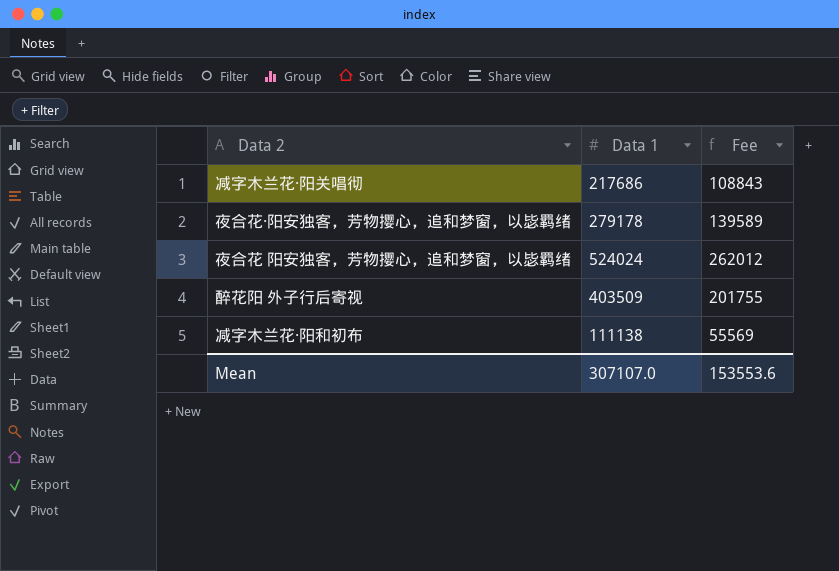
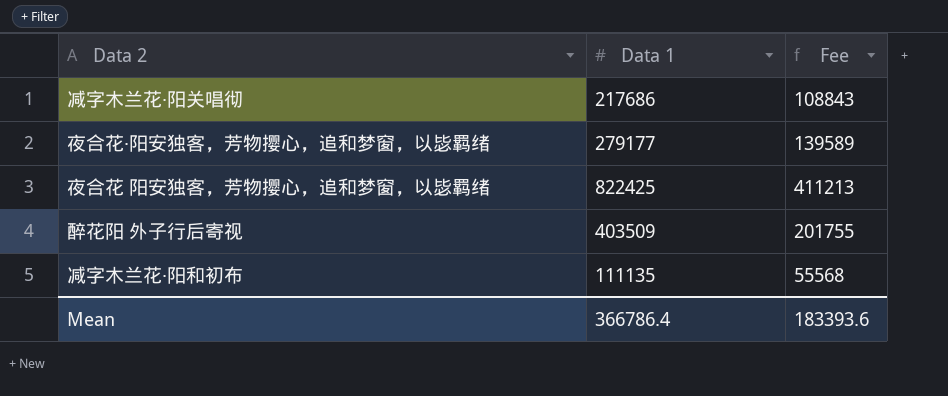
夜合花·阳安独客，芳物撄心，追和梦窗，以毖羁绪 | Data 1: 279178 -> 279177
夜合花 阳安独客，芳物撄心，追和梦窗，以毖羁绪 | Data 1: 524024 -> 822425
夜合花 阳安独客，芳物撄心，追和梦窗，以毖羁绪 | Fee: 262012 -> 411213
减字木兰花·阳和初布 | Data 1: 111138 -> 111135
减字木兰花·阳和初布 | Fee: 55569 -> 55568
Mean | Data 1: 307107.0 -> 366786.4
Mean | Fee: 153553.6 -> 183393.6

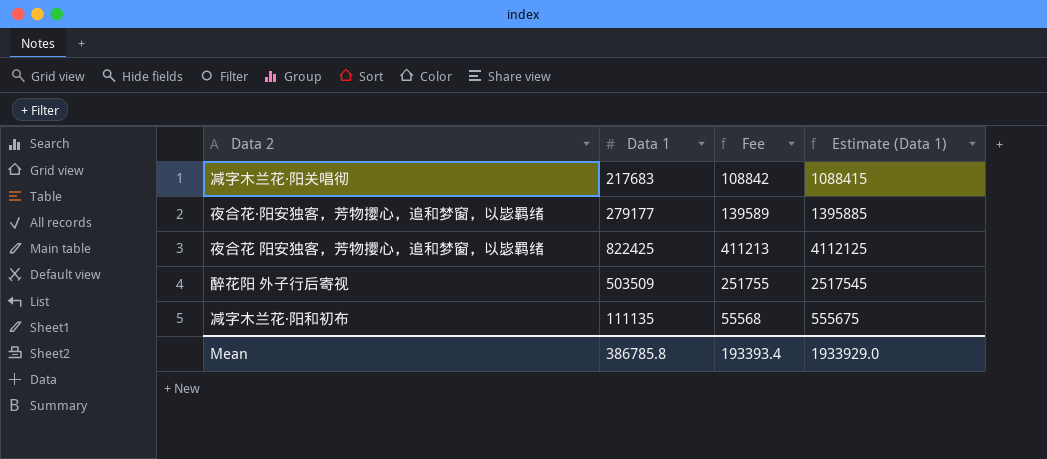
column Estimate (Data 1) | formula: none -> [Data 1] * 5
减字木兰花·阳关唱彻 | Data 1: 217686 -> 217683
减字木兰花·阳关唱彻 | Fee: 108843 -> 108842
醉花阳 外子行后寄视 | Data 1: 403509 -> 503509
醉花阳 外子行后寄视 | Fee: 201755 -> 251755
Mean | Data 1: 366786.4 -> 386785.8
Mean | Fee: 183393.6 -> 193393.4

